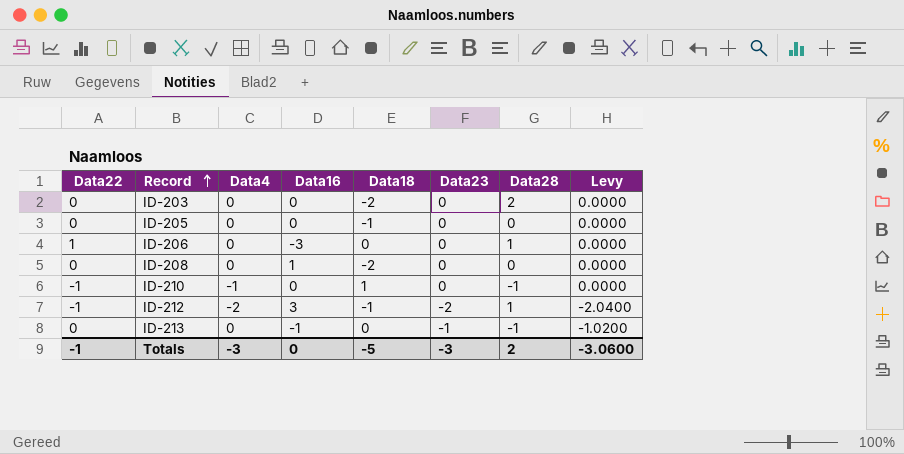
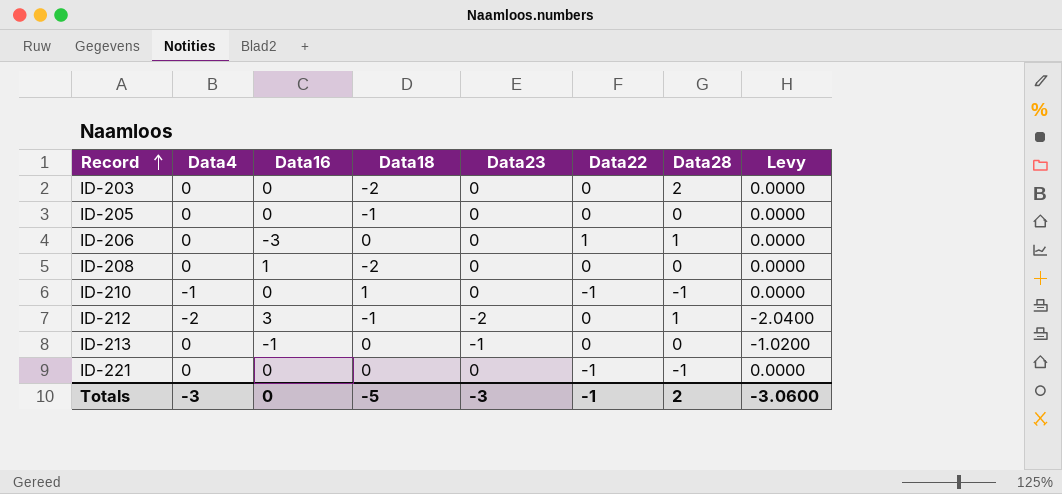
column Data22 | position: 1 -> 6
ID-212 | Data22: -1 -> 0
ID-213 | Data28: -1 -> 0
row ID-221: none -> 0 | 0 | 0 | 0 | -1 | -1 | 0.0000

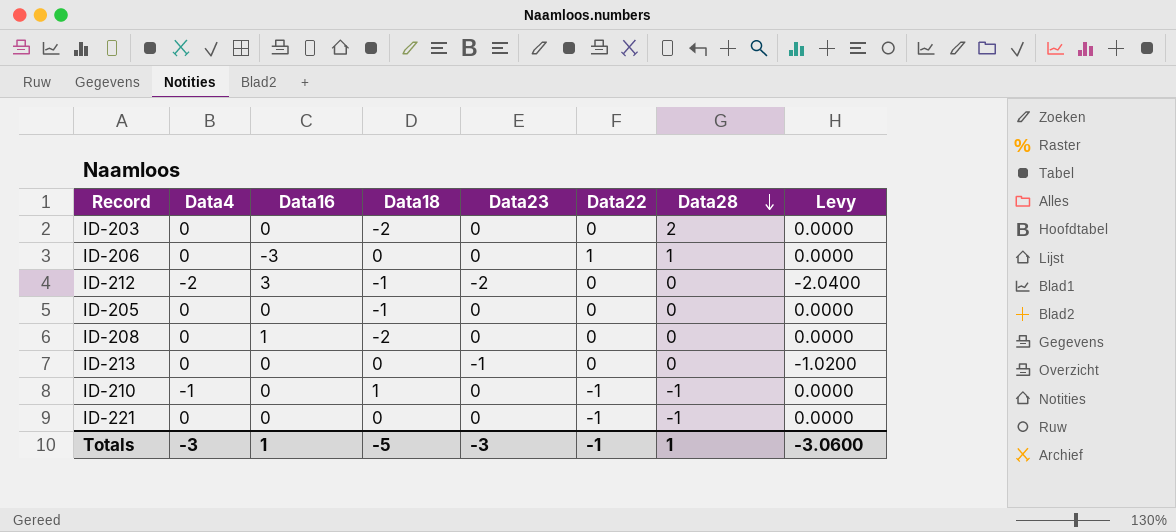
row order: Record ascending -> Data28 descending
ID-212 | Data28: 1 -> 0
ID-213 | Data16: -1 -> 0
Totals | Data16: 0 -> 1
Totals | Data28: 2 -> 1

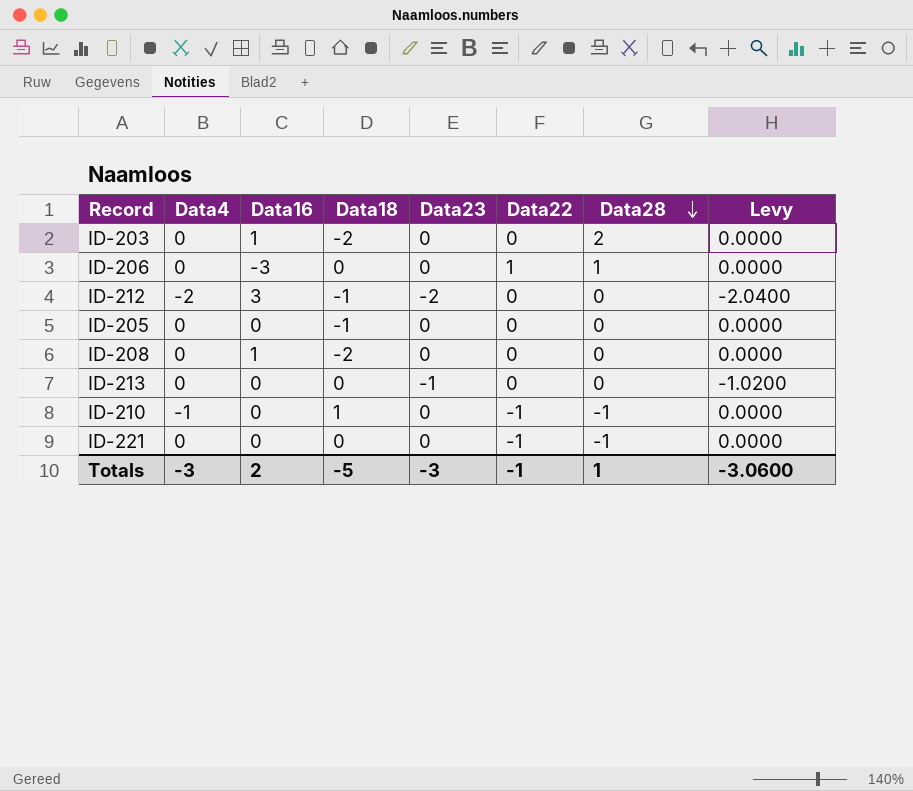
ID-203 | Data16: 0 -> 1
Totals | Data16: 1 -> 2

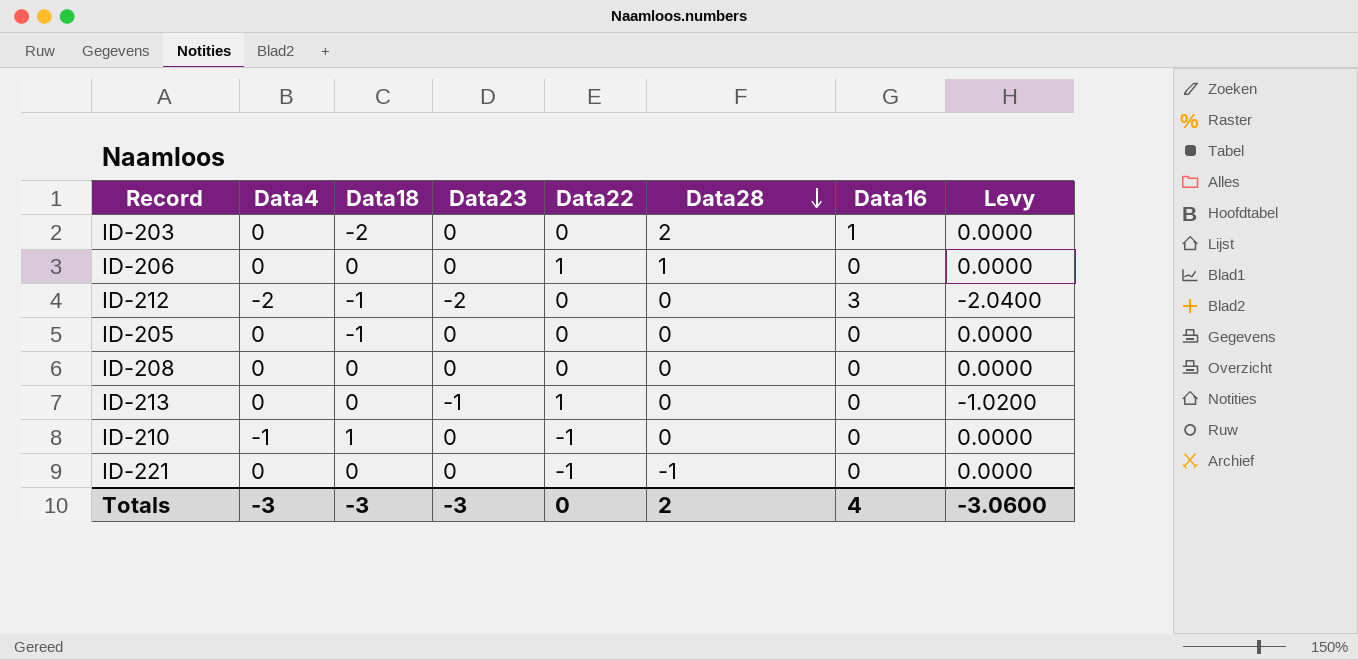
column Data16 | position: 3 -> 7
ID-206 | Data16: -3 -> 0
ID-208 | Data18: -2 -> 0
ID-208 | Data16: 1 -> 0
ID-213 | Data22: 0 -> 1
ID-210 | Data28: -1 -> 0
Totals | Data18: -5 -> -3
Totals | Data22: -1 -> 0
Totals | Data28: 1 -> 2
Totals | Data16: 2 -> 4

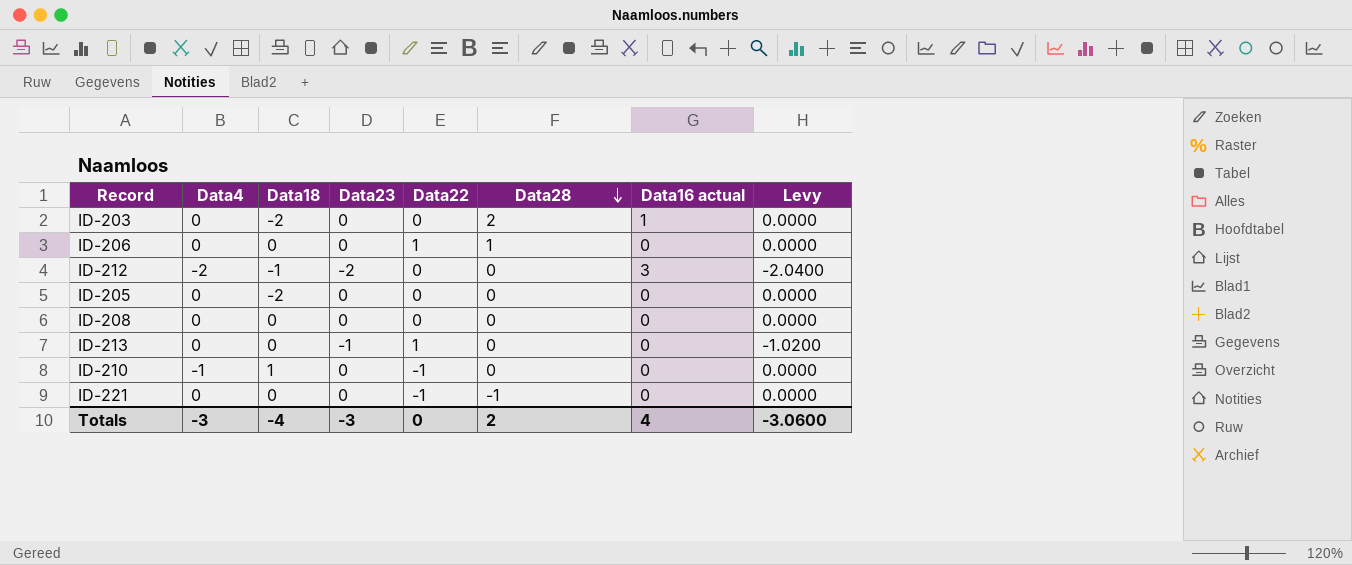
column name: Data16 -> Data16 actual
ID-205 | Data18: -1 -> -2
Totals | Data18: -3 -> -4

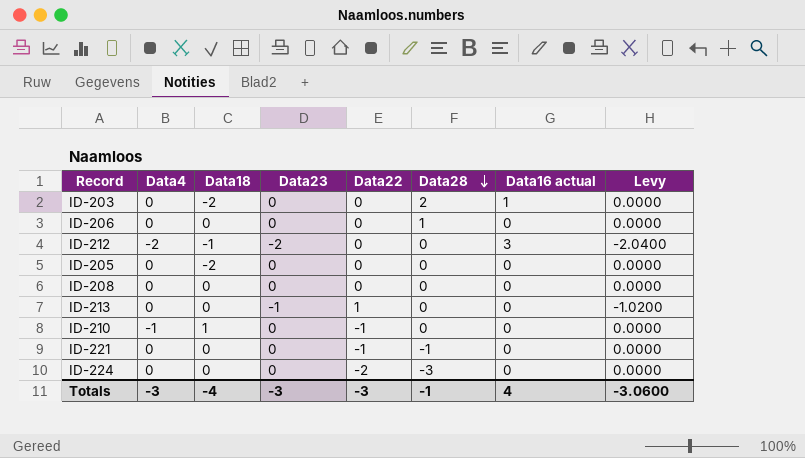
ID-206 | Data22: 1 -> 0
row ID-224: none -> 0 | 0 | 0 | -2 | -3 | 0 | 0.0000
Totals | Data22: 0 -> -3
Totals | Data28: 2 -> -1

